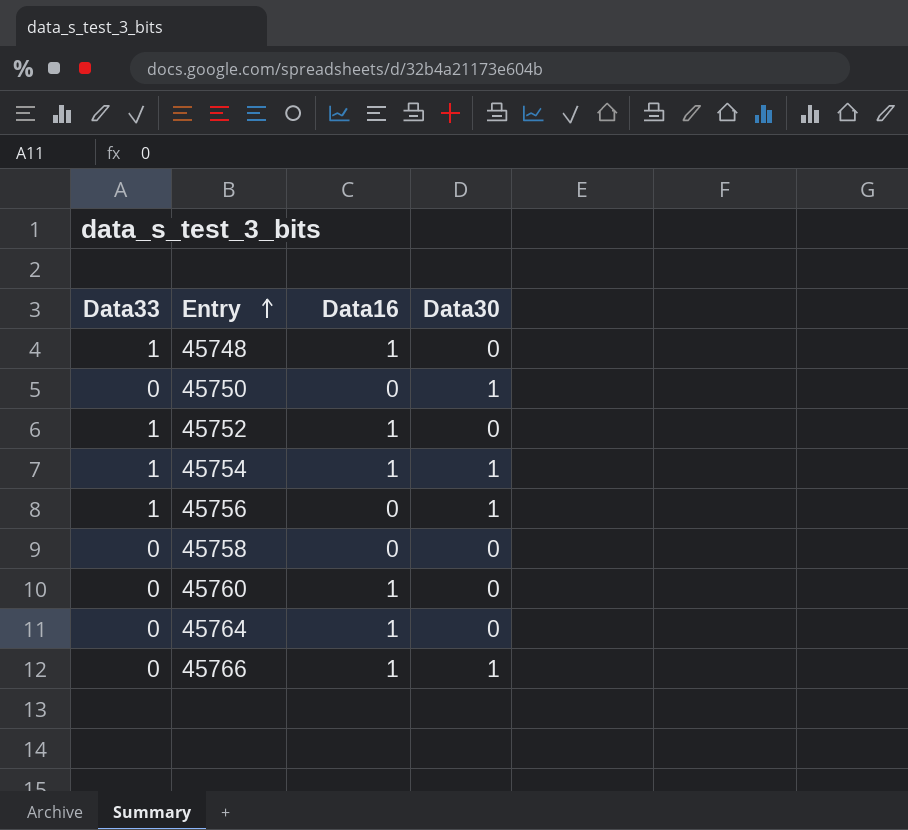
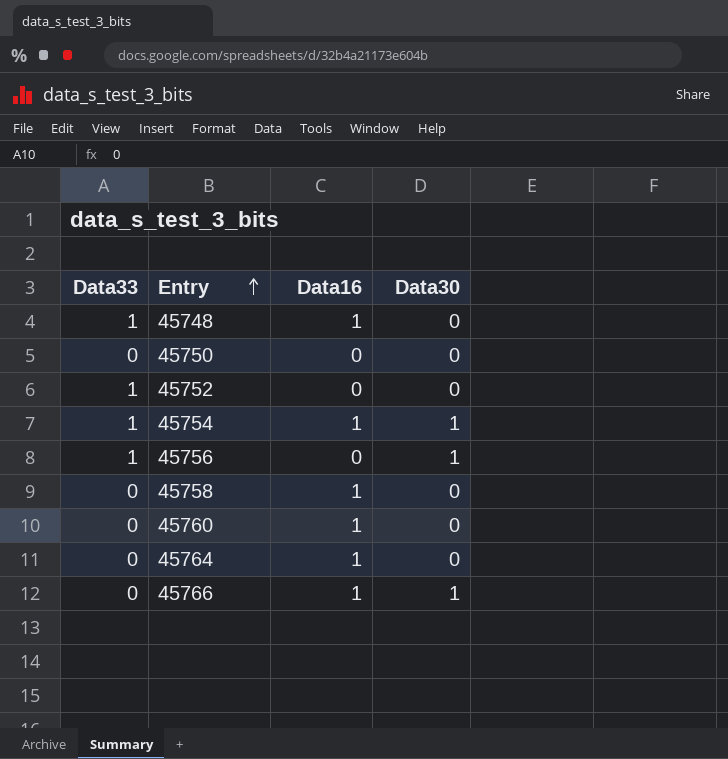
45750 | Data30: 1 -> 0
45752 | Data16: 1 -> 0
45758 | Data16: 0 -> 1

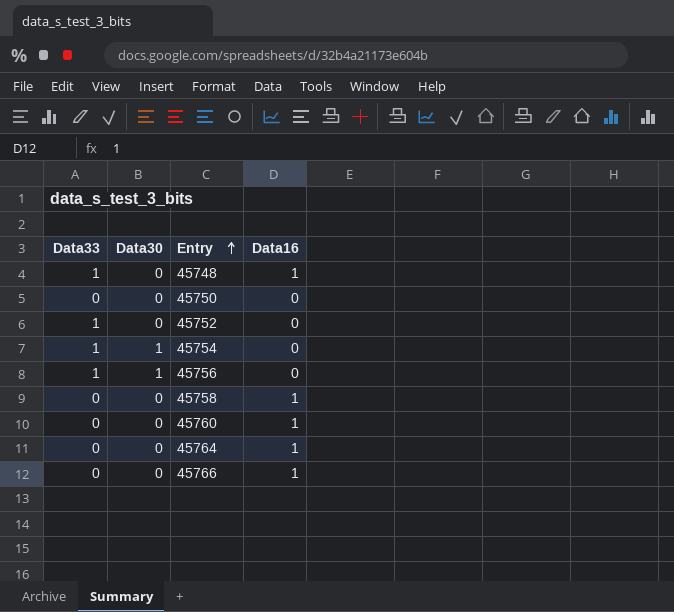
column Data30 | position: 4 -> 2
45754 | Data16: 1 -> 0
45766 | Data30: 1 -> 0

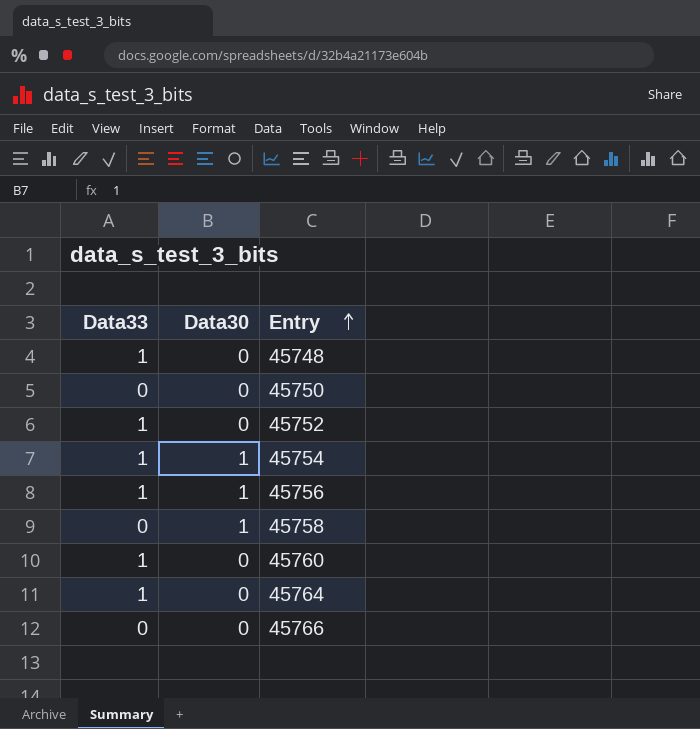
column Data16 | position: 4 -> none
45758 | Data30: 0 -> 1
45760 | Data33: 0 -> 1
45764 | Data33: 0 -> 1

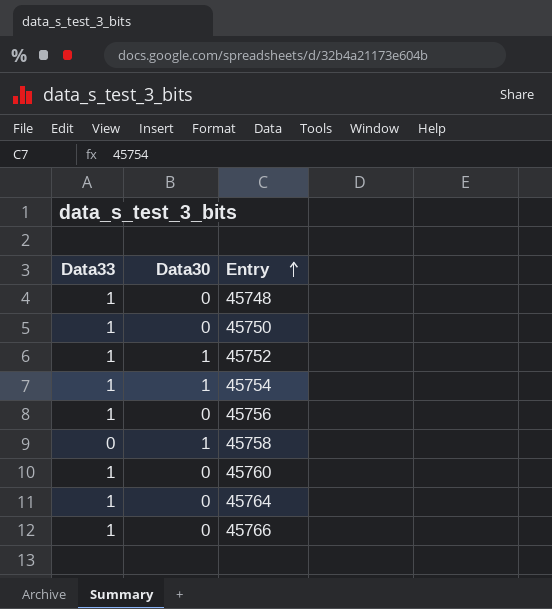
45750 | Data33: 0 -> 1
45752 | Data30: 0 -> 1
45756 | Data30: 1 -> 0
45766 | Data33: 0 -> 1

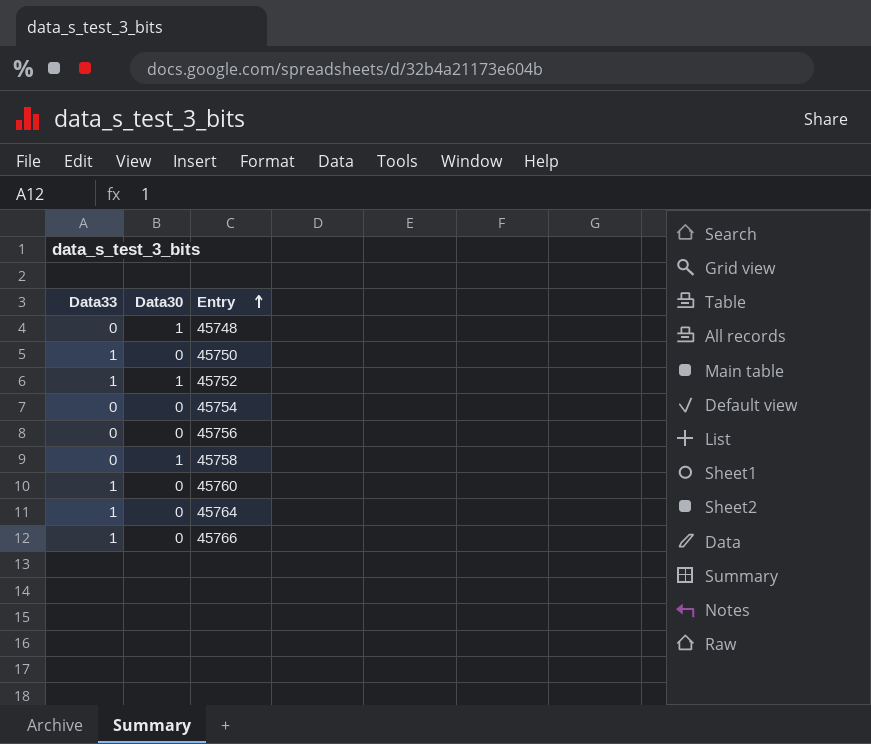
45748 | Data33: 1 -> 0
45748 | Data30: 0 -> 1
45754 | Data33: 1 -> 0
45754 | Data30: 1 -> 0
45756 | Data33: 1 -> 0

